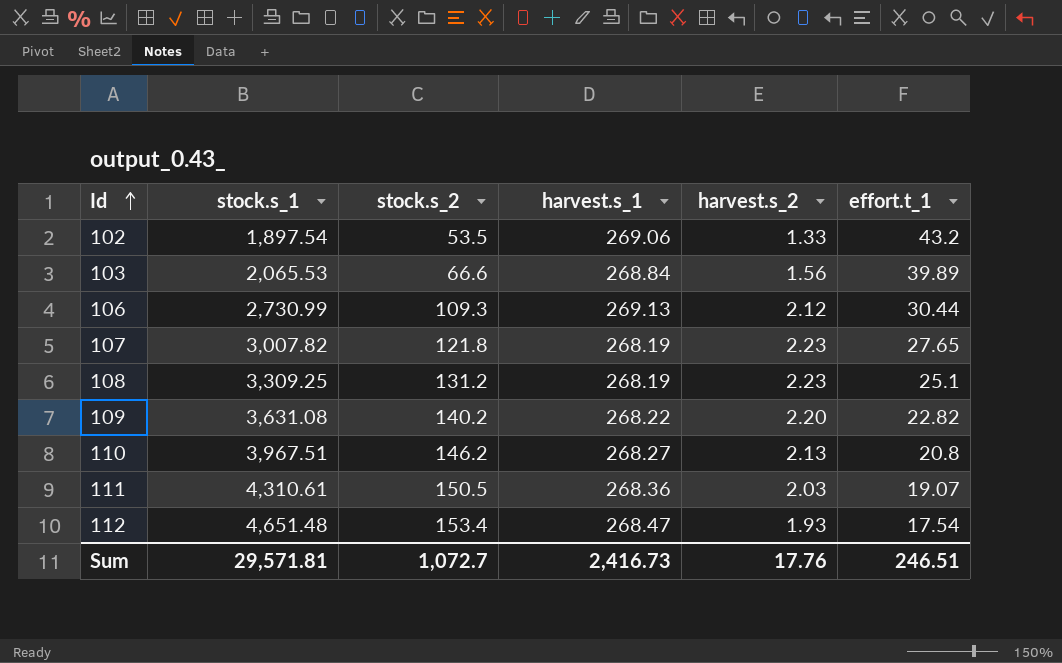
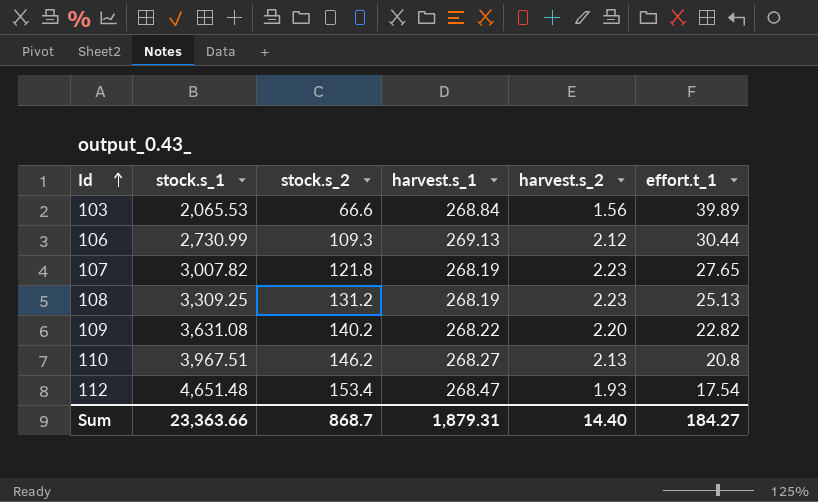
row 102: 1,897.54 | 53.5 | 269.06 | 1.33 | 43.2 -> none
row 111: 4,310.61 | 150.5 | 268.36 | 2.03 | 19.07 -> none
108 | effort.t_1: 25.1 -> 25.13
Sum | stock.s_1: 29,571.81 -> 23,363.66
Sum | stock.s_2: 1,072.7 -> 868.7
Sum | harvest.s_1: 2,416.73 -> 1,879.31
Sum | harvest.s_2: 17.76 -> 14.40
Sum | effort.t_1: 246.51 -> 184.27

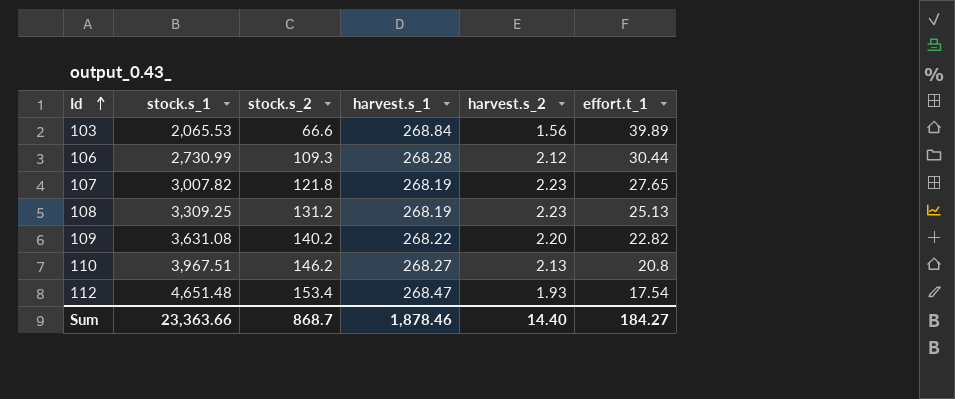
106 | harvest.s_1: 269.13 -> 268.28
Sum | harvest.s_1: 1,879.31 -> 1,878.46

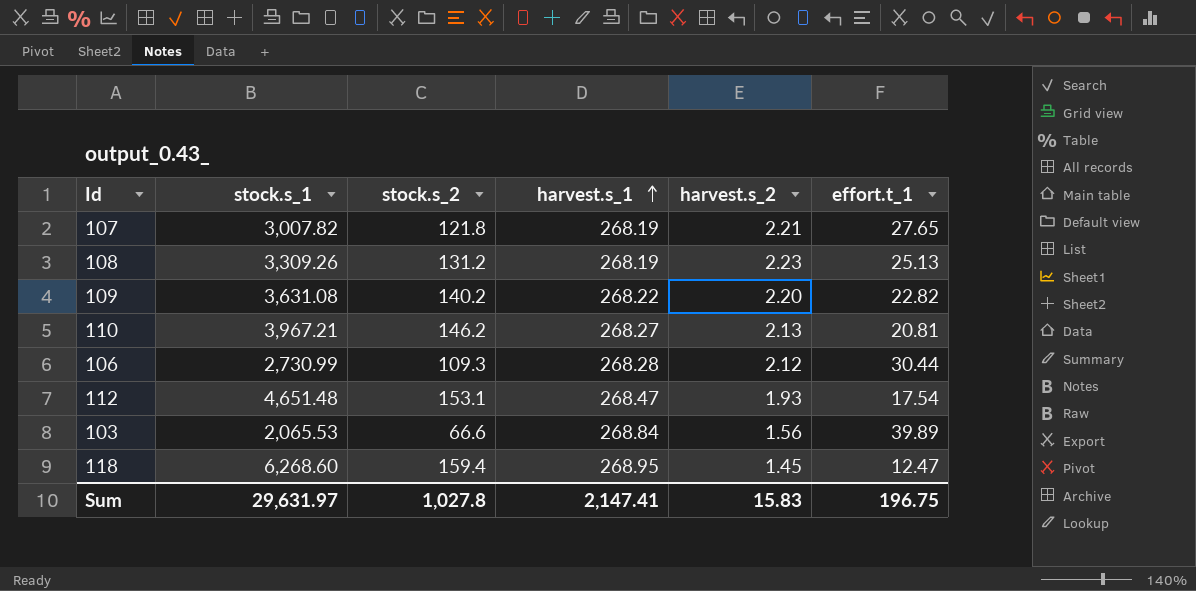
row order: Id ascending -> harvest.s_1 ascending
107 | harvest.s_2: 2.23 -> 2.21
108 | stock.s_1: 3,309.25 -> 3,309.26
110 | stock.s_1: 3,967.51 -> 3,967.21
110 | effort.t_1: 20.8 -> 20.81
112 | stock.s_2: 153.4 -> 153.1
row 118: none -> 6,268.60 | 159.4 | 268.95 | 1.45 | 12.47
Sum | stock.s_1: 23,363.66 -> 29,631.97
Sum | stock.s_2: 868.7 -> 1,027.8
Sum | harvest.s_1: 1,878.46 -> 2,147.41
Sum | harvest.s_2: 14.40 -> 15.83
Sum | effort.t_1: 184.27 -> 196.75

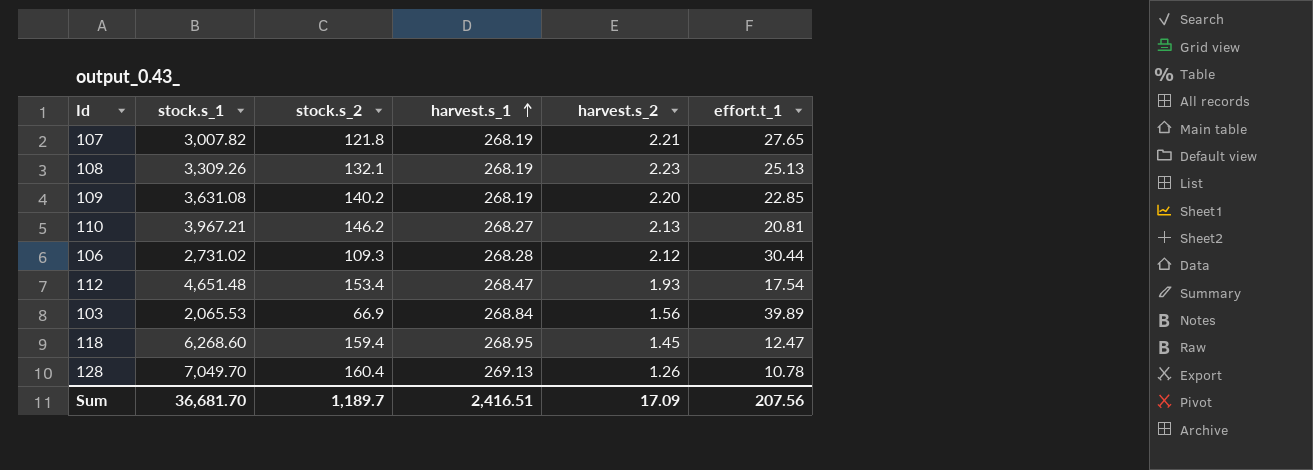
108 | stock.s_2: 131.2 -> 132.1
109 | harvest.s_1: 268.22 -> 268.19
109 | effort.t_1: 22.82 -> 22.85
106 | stock.s_1: 2,730.99 -> 2,731.02
112 | stock.s_2: 153.1 -> 153.4
103 | stock.s_2: 66.6 -> 66.9
row 128: none -> 7,049.70 | 160.4 | 269.13 | 1.26 | 10.78
Sum | stock.s_1: 29,631.97 -> 36,681.70
Sum | stock.s_2: 1,027.8 -> 1,189.7
Sum | harvest.s_1: 2,147.41 -> 2,416.51
Sum | harvest.s_2: 15.83 -> 17.09
Sum | effort.t_1: 196.75 -> 207.56

